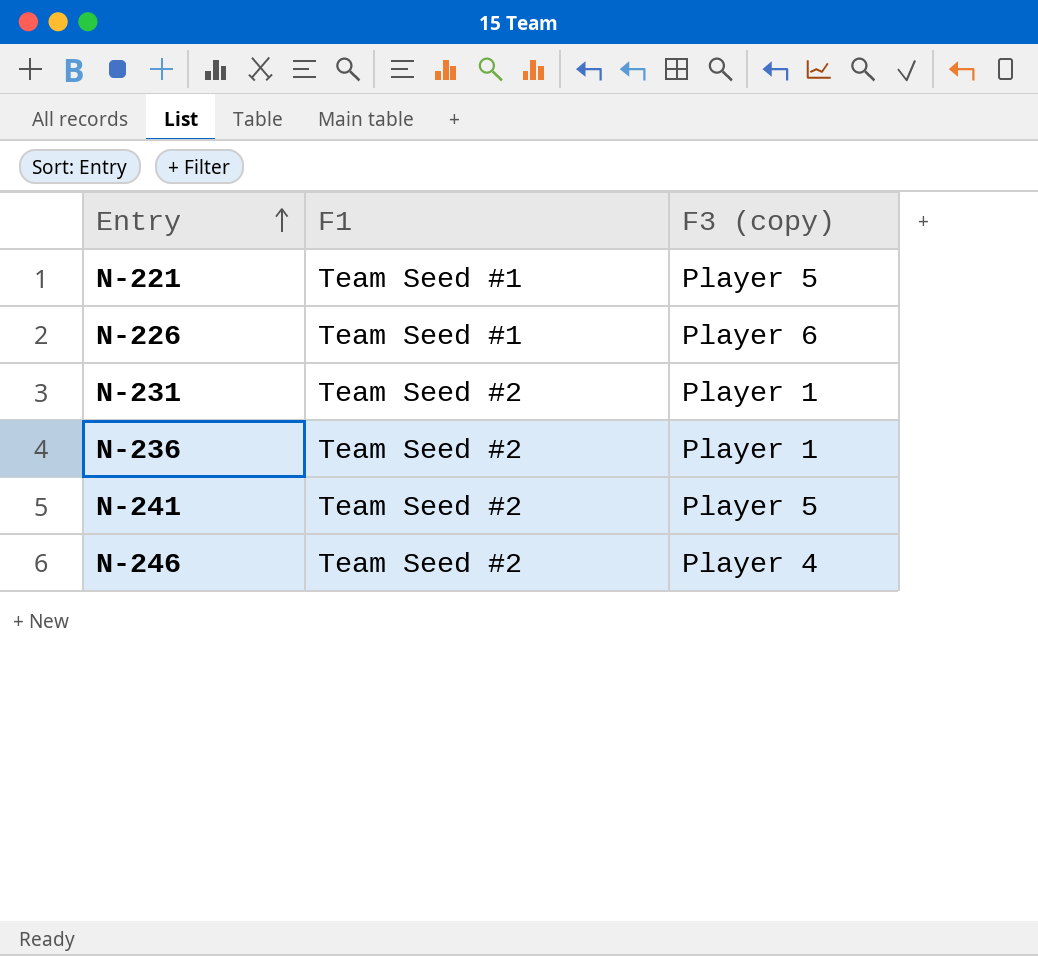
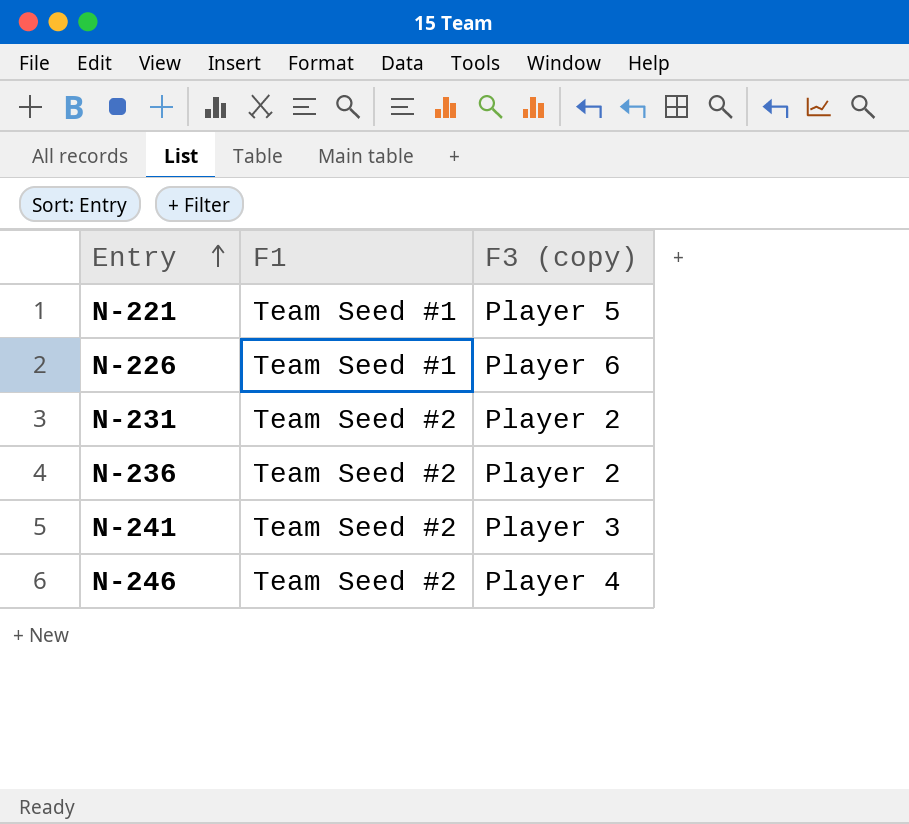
N-231 | F3 (copy): Player 1 -> Player 2
N-236 | F3 (copy): Player 1 -> Player 2
N-241 | F3 (copy): Player 5 -> Player 3

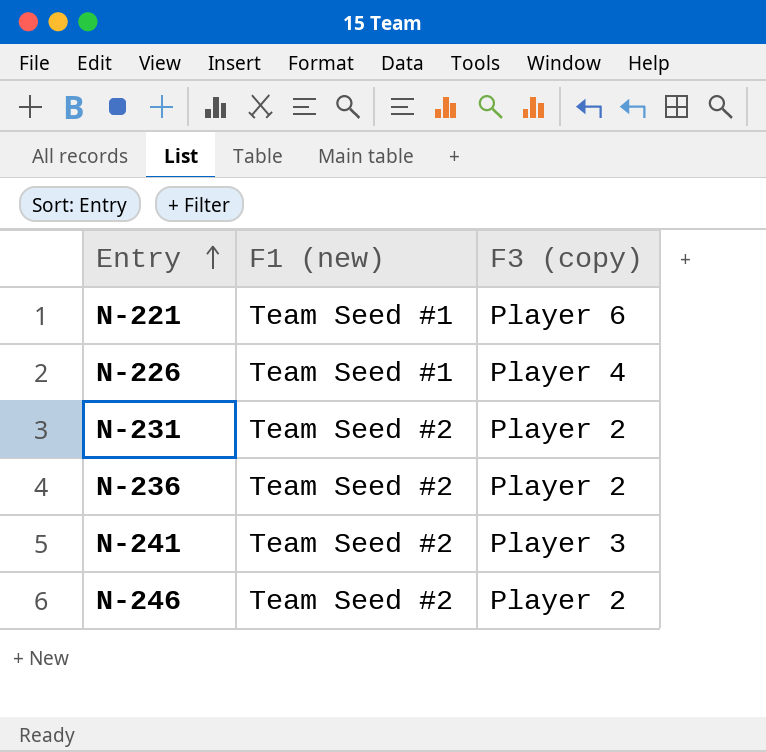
column name: F1 -> F1 (new)
N-221 | F3 (copy): Player 5 -> Player 6
N-226 | F3 (copy): Player 6 -> Player 4
N-246 | F3 (copy): Player 4 -> Player 2

